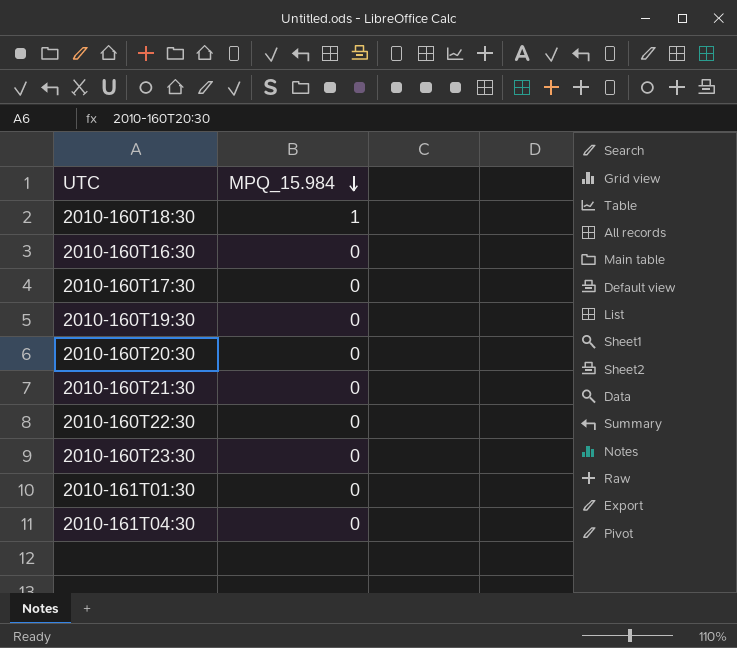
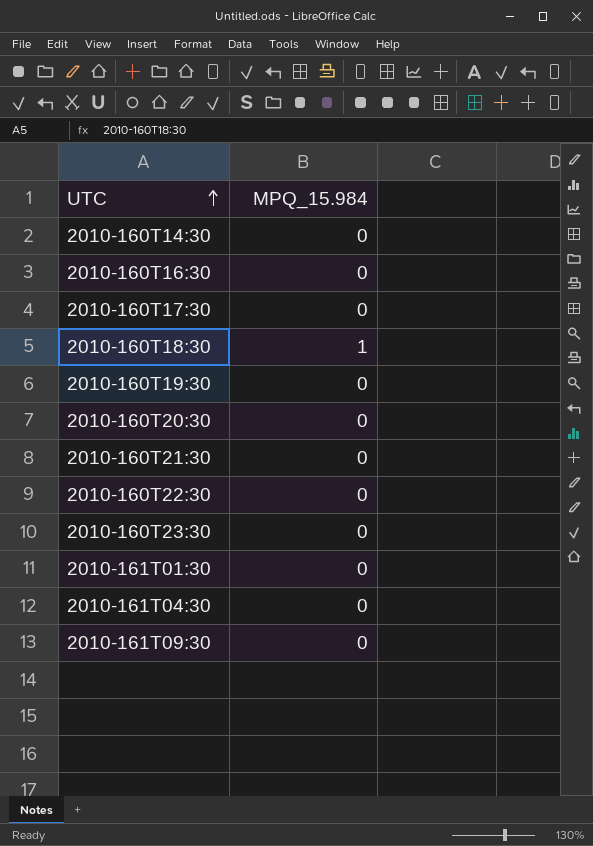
row order: MPQ_15.984 descending -> UTC ascending
row 2010-160T14:30: none -> 0
row 2010-161T09:30: none -> 0

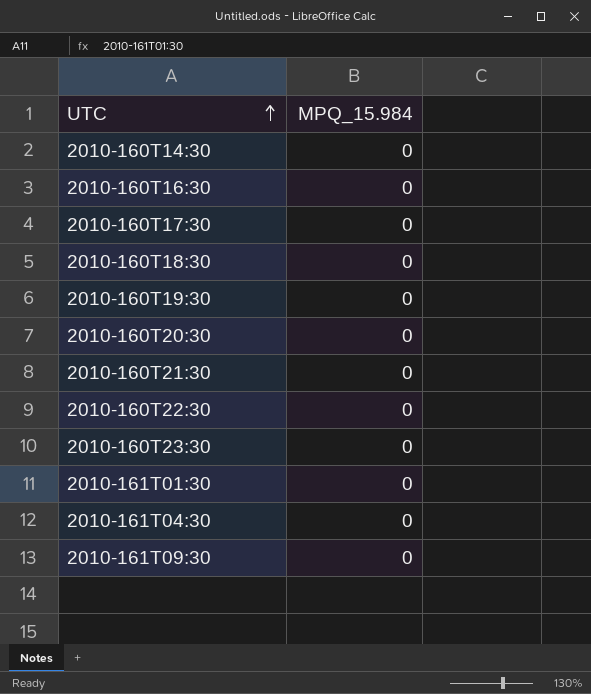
2010-160T18:30 | MPQ_15.984: 1 -> 0

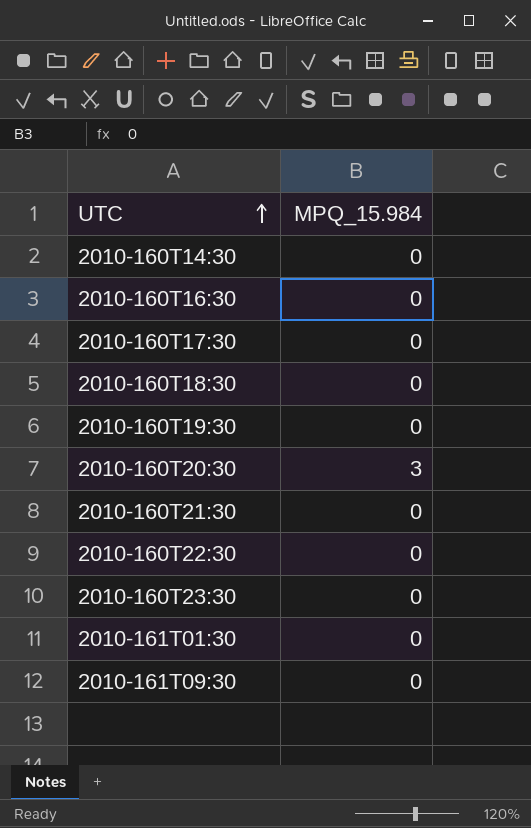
row 2010-161T04:30: 0 -> none
2010-160T20:30 | MPQ_15.984: 0 -> 3

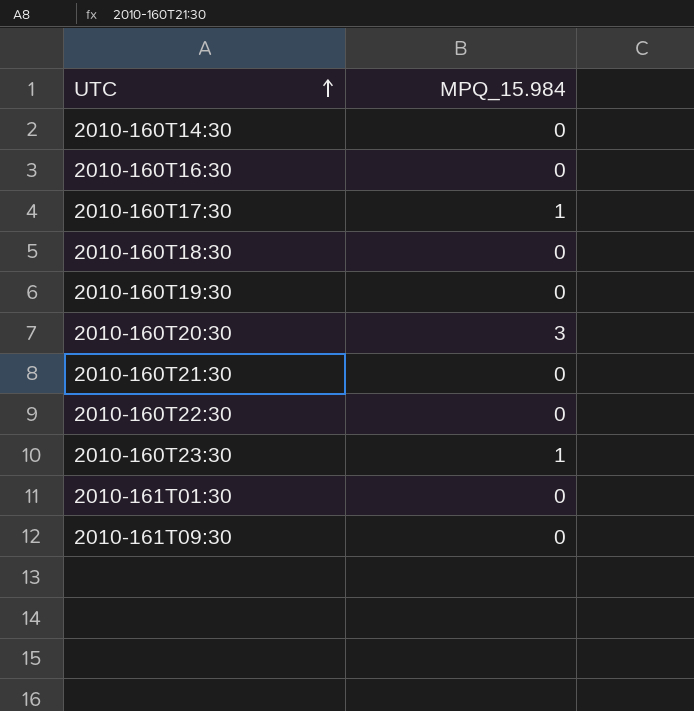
2010-160T17:30 | MPQ_15.984: 0 -> 1
2010-160T23:30 | MPQ_15.984: 0 -> 1

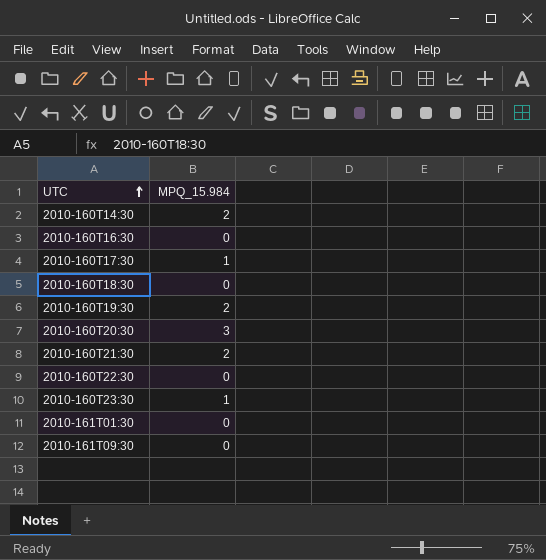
2010-160T14:30 | MPQ_15.984: 0 -> 2
2010-160T19:30 | MPQ_15.984: 0 -> 2
2010-160T21:30 | MPQ_15.984: 0 -> 2

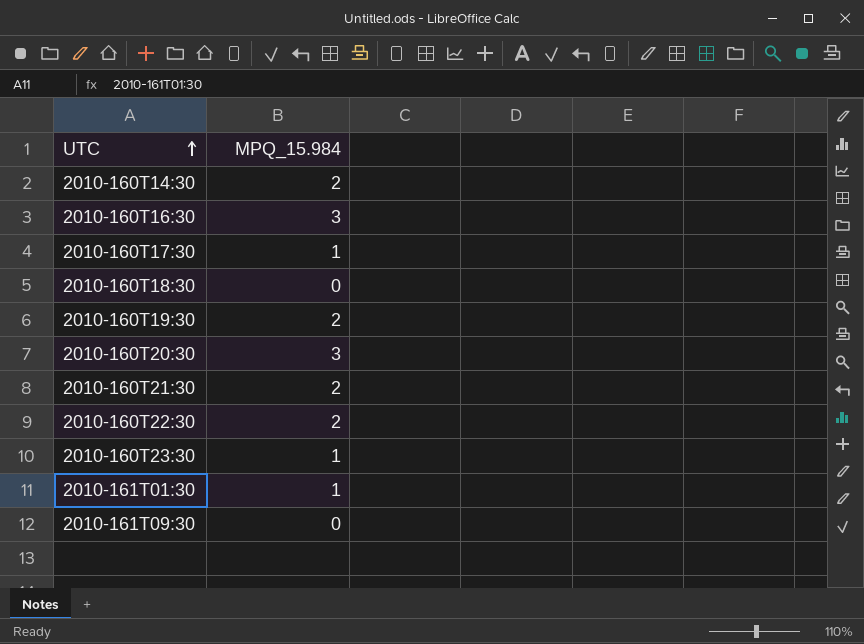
2010-160T16:30 | MPQ_15.984: 0 -> 3
2010-160T22:30 | MPQ_15.984: 0 -> 2
2010-161T01:30 | MPQ_15.984: 0 -> 1

